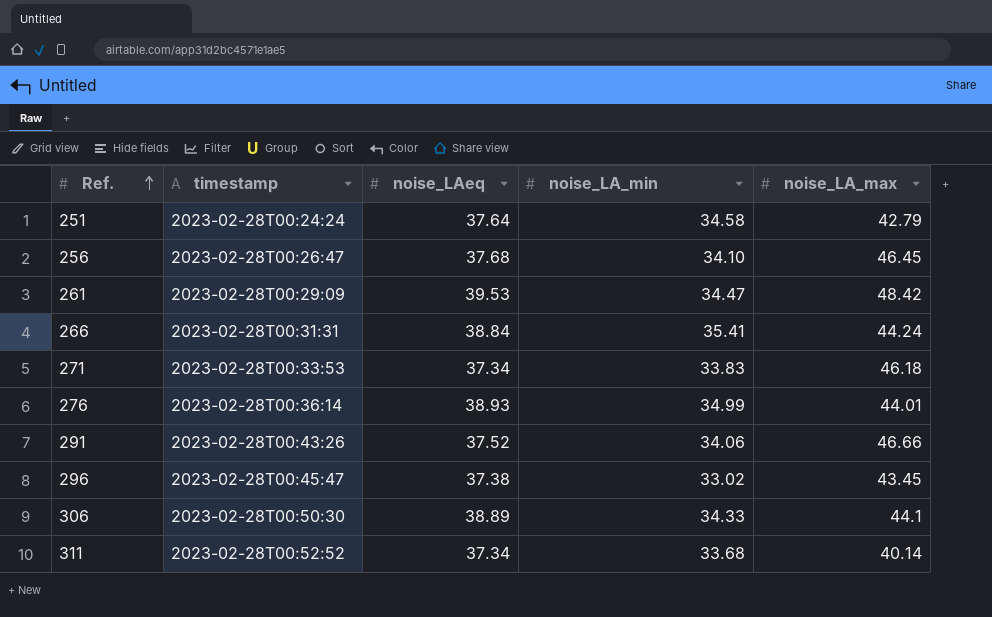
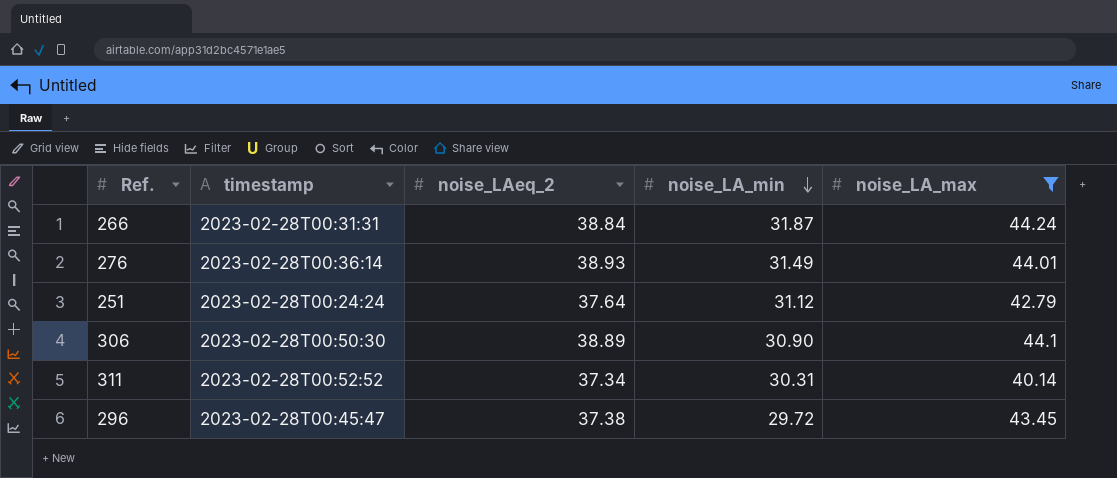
filter: none -> noise_LA_max <= 44.24
row order: Ref. ascending -> noise_LA_min descending
column name: noise_LAeq -> noise_LAeq_2
266 | noise_LA_min: 35.41 -> 31.87
276 | noise_LA_min: 34.99 -> 31.49
251 | noise_LA_min: 34.58 -> 31.12
306 | noise_LA_min: 34.33 -> 30.90
311 | noise_LA_min: 33.68 -> 30.31
296 | noise_LA_min: 33.02 -> 29.72

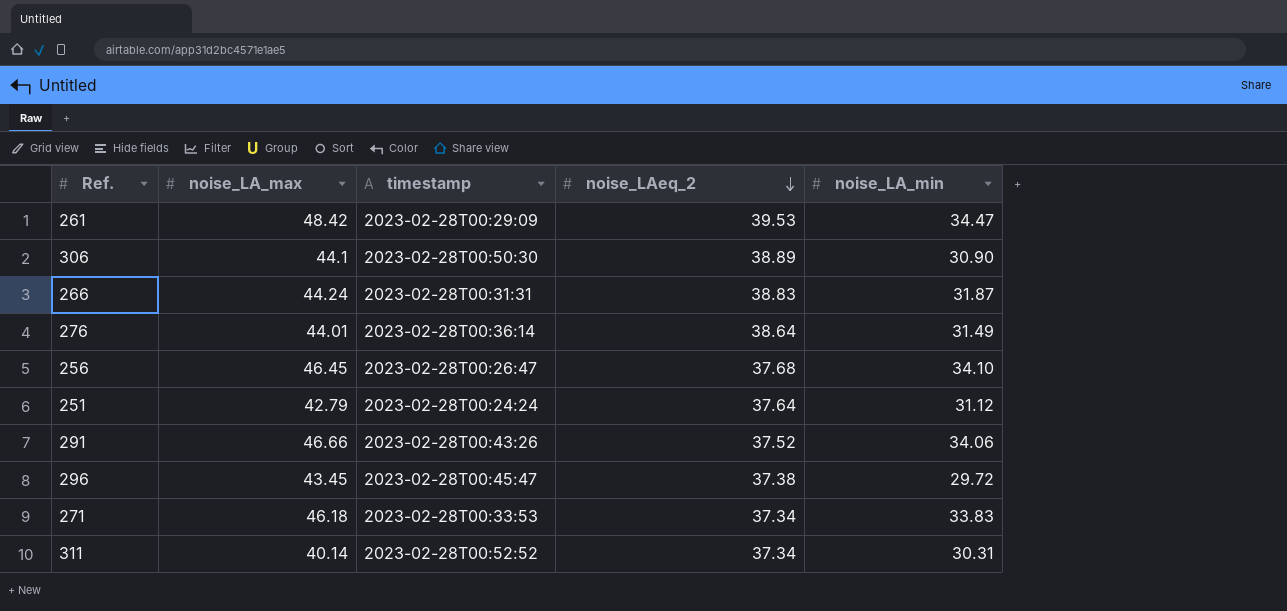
filter: noise_LA_max <= 44.24 -> none
row order: noise_LA_min descending -> noise_LAeq_2 descending
column noise_LA_max | position: 5 -> 2
266 | noise_LAeq_2: 38.84 -> 38.83
276 | noise_LAeq_2: 38.93 -> 38.64

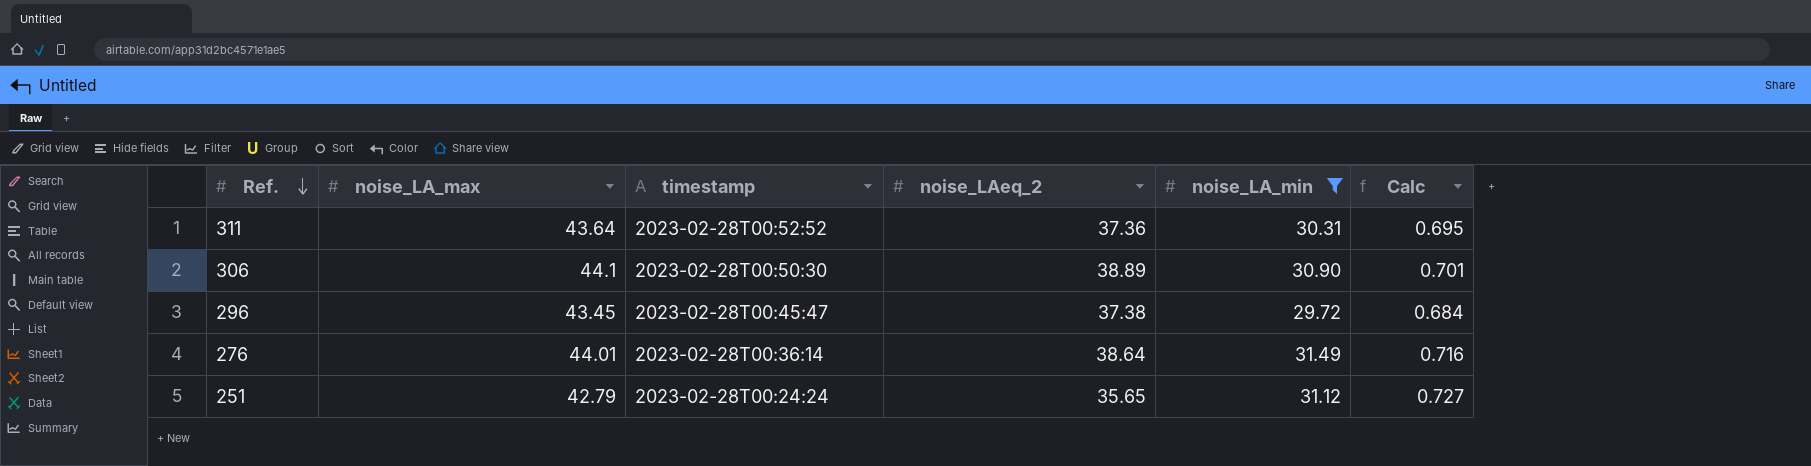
filter: none -> noise_LA_min <= 31.49
row order: noise_LAeq_2 descending -> Ref. descending
column Calc | formula: none -> [noise_LA_min] / [noise_LA_max]
311 | noise_LA_max: 40.14 -> 43.64
311 | noise_LAeq_2: 37.34 -> 37.36
251 | noise_LAeq_2: 37.64 -> 35.65

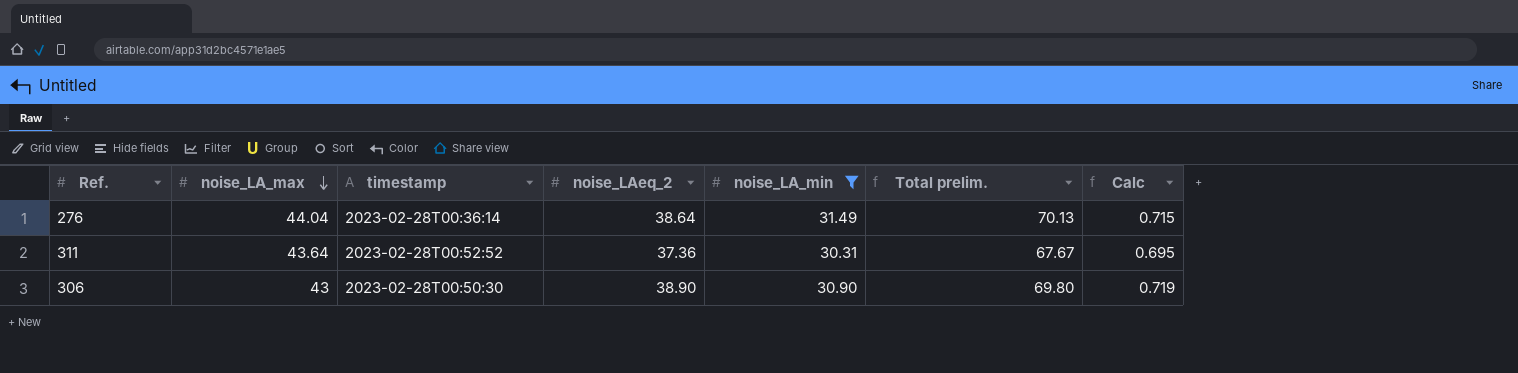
row order: Ref. descending -> noise_LA_max descending
column Total prelim. | formula: none -> [noise_LAeq_2] + [noise_LA_min]
row 296: 43.45 | 2023-02-28T00:45:47 | 37.38 | 29.72 | 0.684 -> none
row 251: 42.79 | 2023-02-28T00:24:24 | 35.65 | 31.12 | 0.727 -> none
276 | noise_LA_max: 44.01 -> 44.04
276 | Calc: 0.716 -> 0.715
306 | noise_LA_max: 44.1 -> 43
306 | noise_LAeq_2: 38.89 -> 38.90
306 | Calc: 0.701 -> 0.719

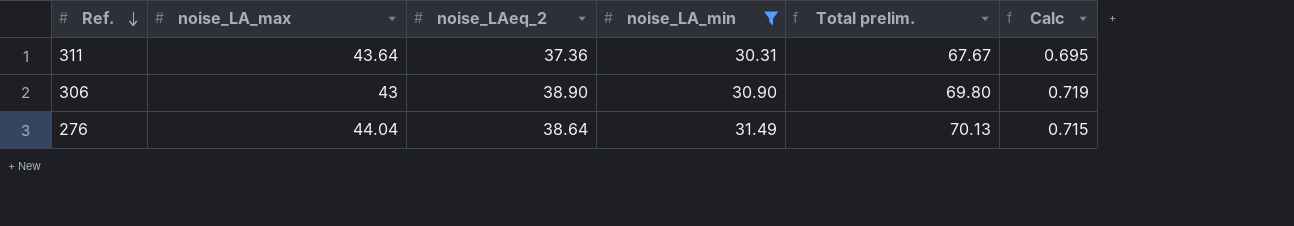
row order: noise_LA_max descending -> Ref. descending
column timestamp | position: 3 -> none

